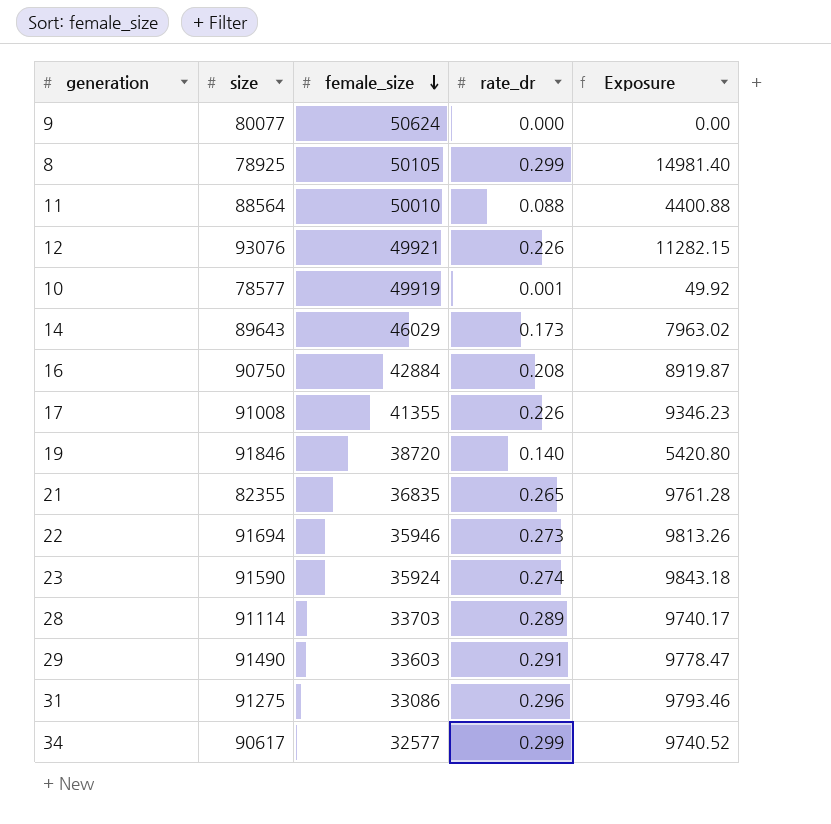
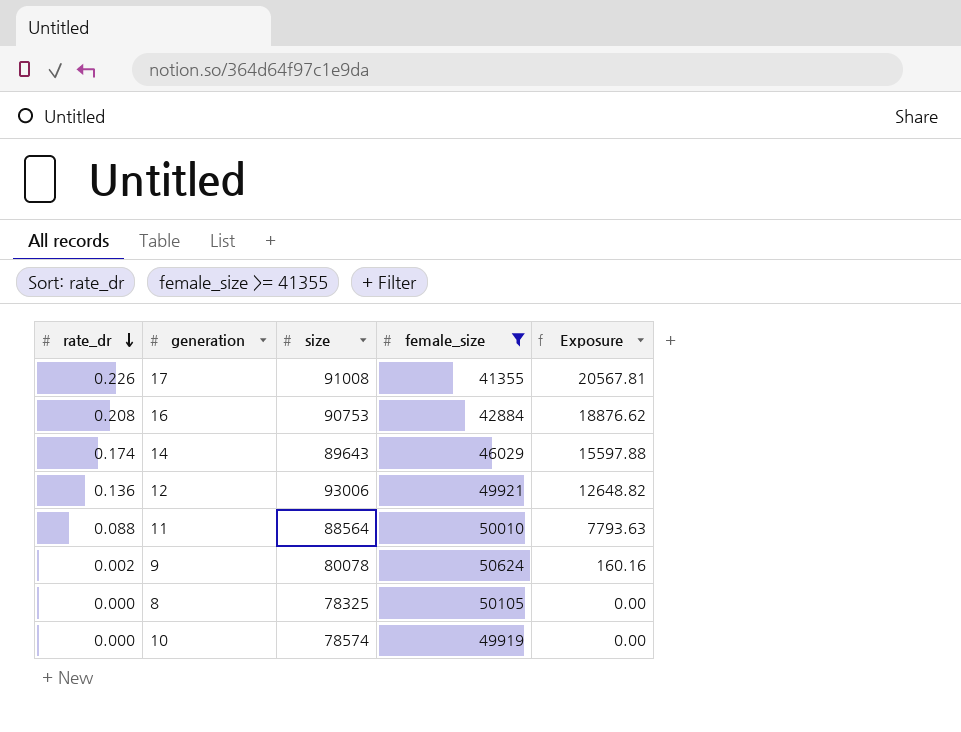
filter: none -> female_size >= 41355
row order: female_size descending -> rate_dr descending
column rate_dr | position: 4 -> 1
column Exposure | formula: [female_size] * [rate_dr] -> [rate_dr] * [size]
16 | size: 90750 -> 90753
14 | rate_dr: 0.173 -> 0.174
12 | rate_dr: 0.226 -> 0.136
12 | size: 93076 -> 93006
9 | rate_dr: 0.000 -> 0.002
9 | size: 80077 -> 80078
8 | rate_dr: 0.299 -> 0.000
8 | size: 78925 -> 78325
10 | rate_dr: 0.001 -> 0.000
10 | size: 78577 -> 78574

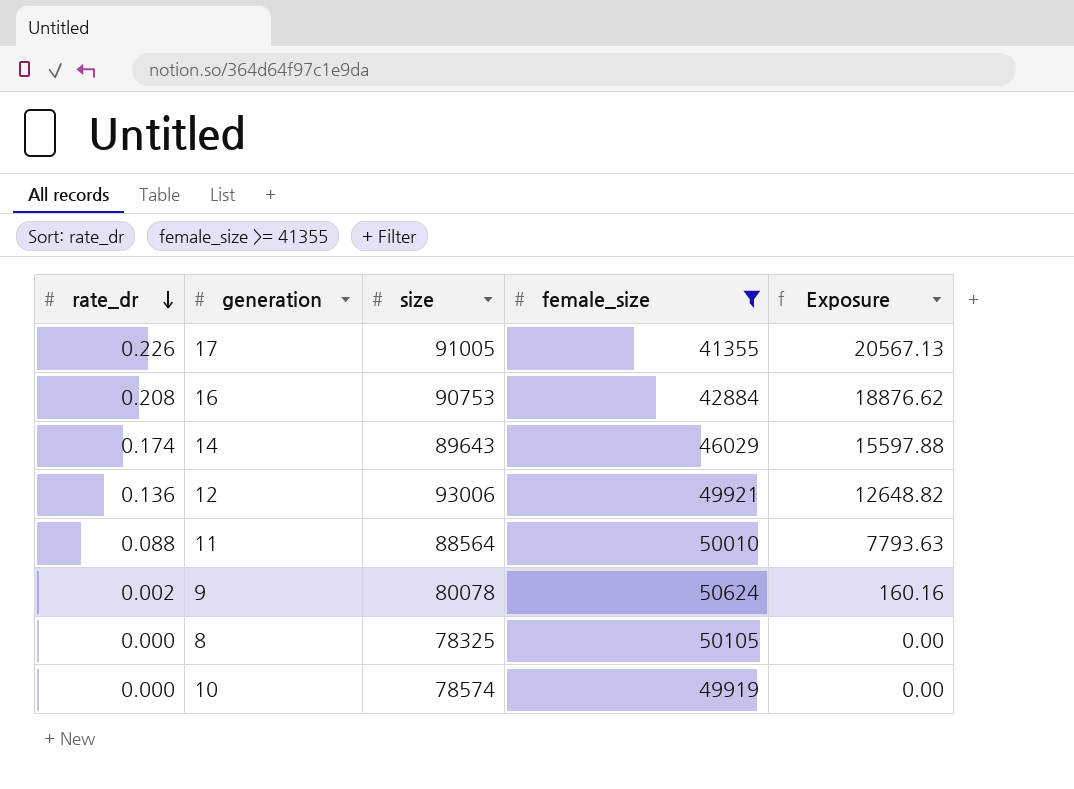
17 | size: 91008 -> 91005
17 | Exposure: 20567.81 -> 20567.13

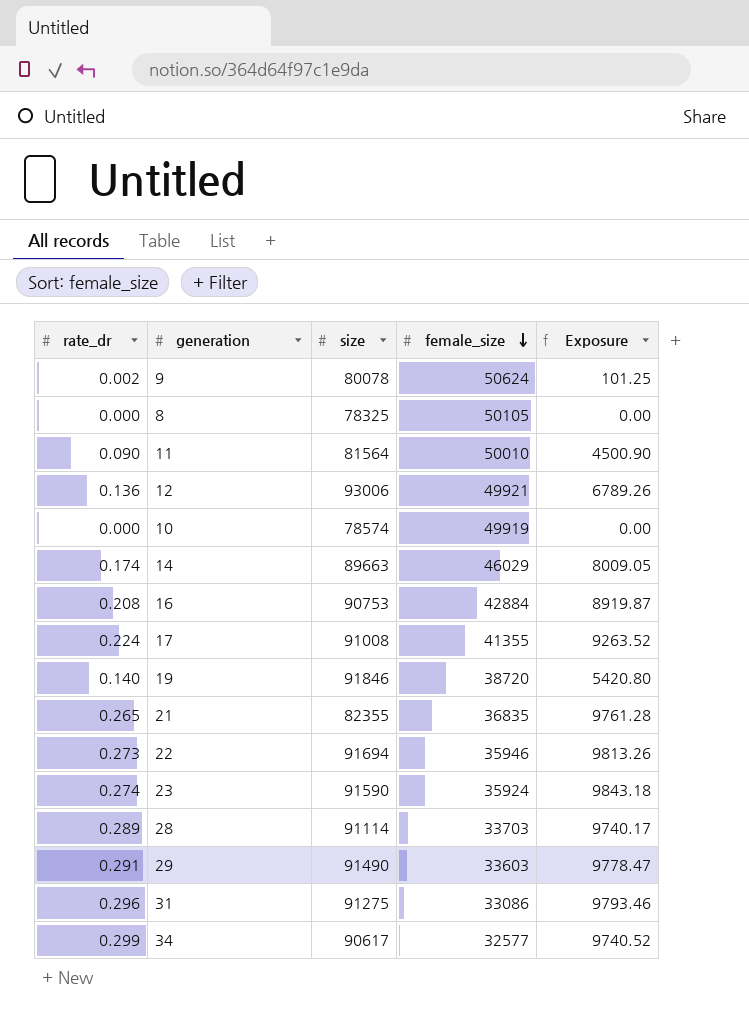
filter: female_size >= 41355 -> none
row order: rate_dr descending -> female_size descending
column Exposure | formula: [rate_dr] * [size] -> [rate_dr] * [female_size]
11 | rate_dr: 0.088 -> 0.090
11 | size: 88564 -> 81564
14 | size: 89643 -> 89663
17 | rate_dr: 0.226 -> 0.224
17 | size: 91005 -> 91008

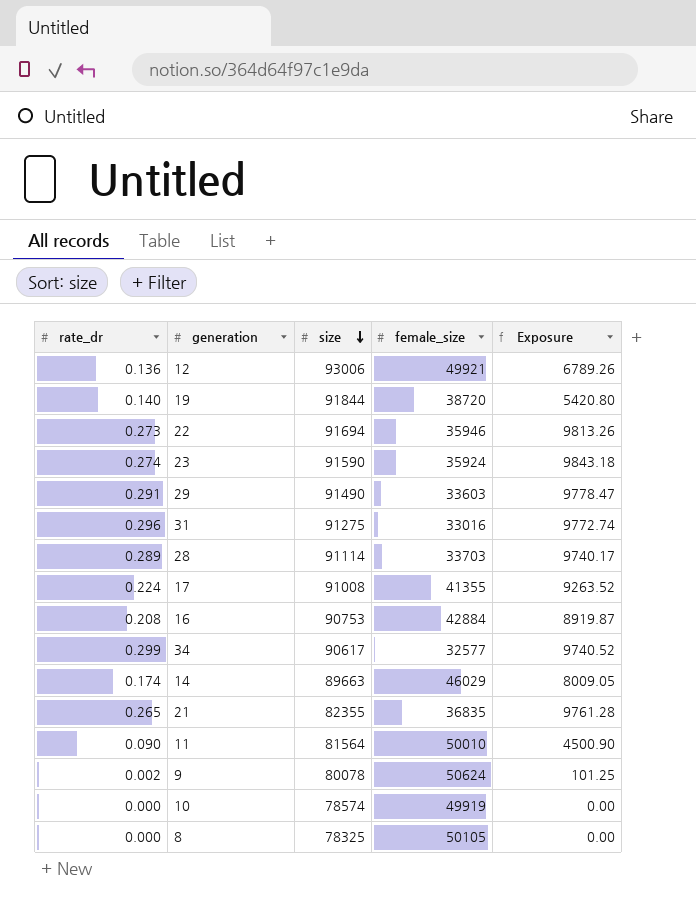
row order: female_size descending -> size descending
19 | size: 91846 -> 91844
31 | female_size: 33086 -> 33016
31 | Exposure: 9793.46 -> 9772.74

